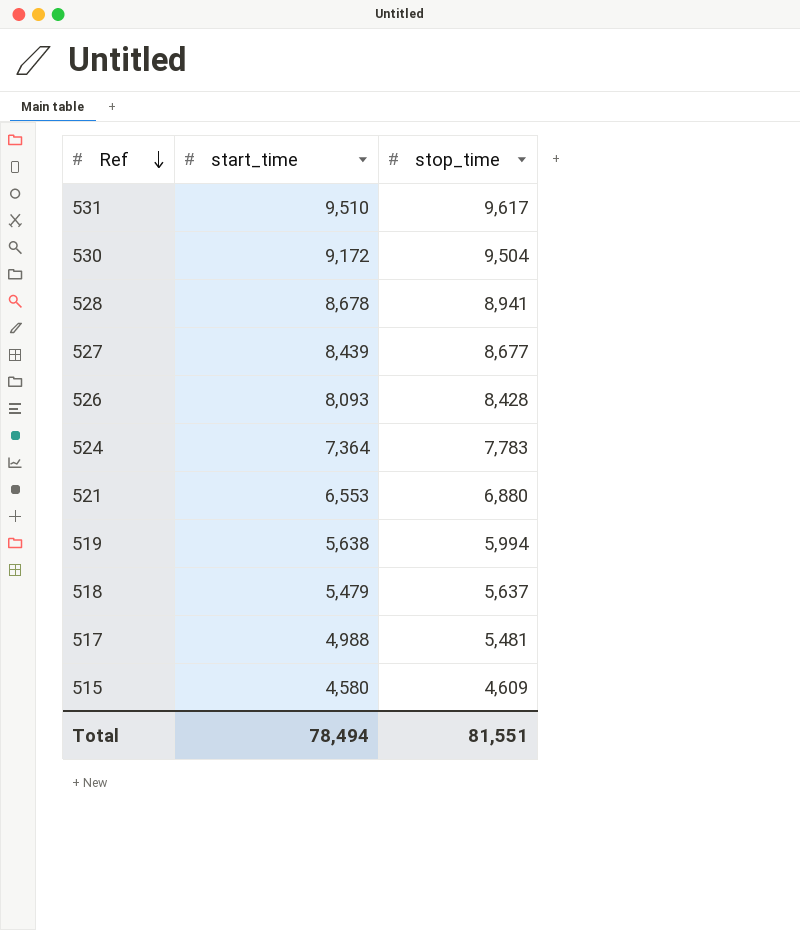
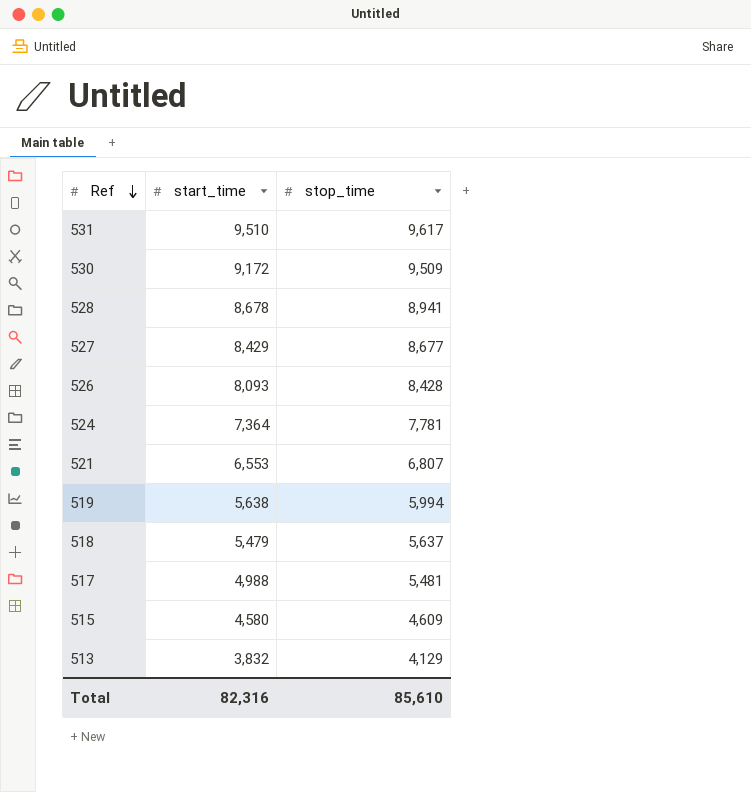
530 | stop_time: 9,504 -> 9,509
527 | start_time: 8,439 -> 8,429
524 | stop_time: 7,783 -> 7,781
521 | stop_time: 6,880 -> 6,807
row 513: none -> 3,832 | 4,129
Total | start_time: 78,494 -> 82,316
Total | stop_time: 81,551 -> 85,610

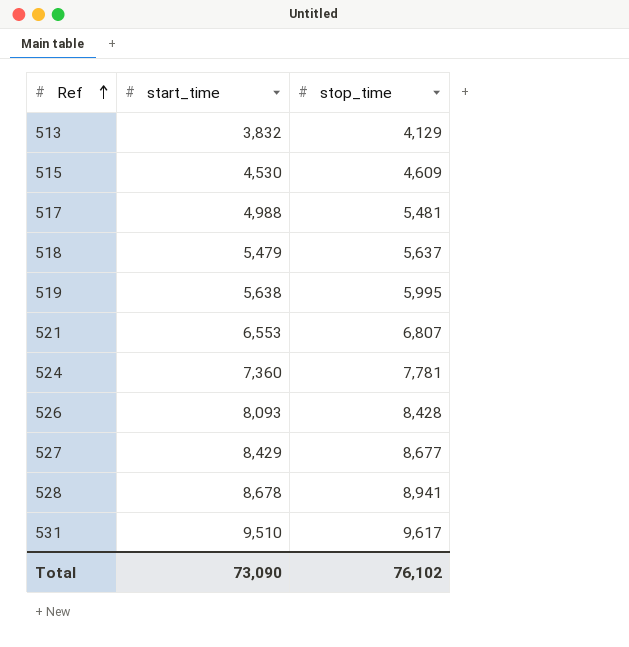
row order: Ref descending -> Ref ascending
row 530: 9,172 | 9,509 -> none
515 | start_time: 4,580 -> 4,530
519 | stop_time: 5,994 -> 5,995
524 | start_time: 7,364 -> 7,360
Total | start_time: 82,316 -> 73,090
Total | stop_time: 85,610 -> 76,102

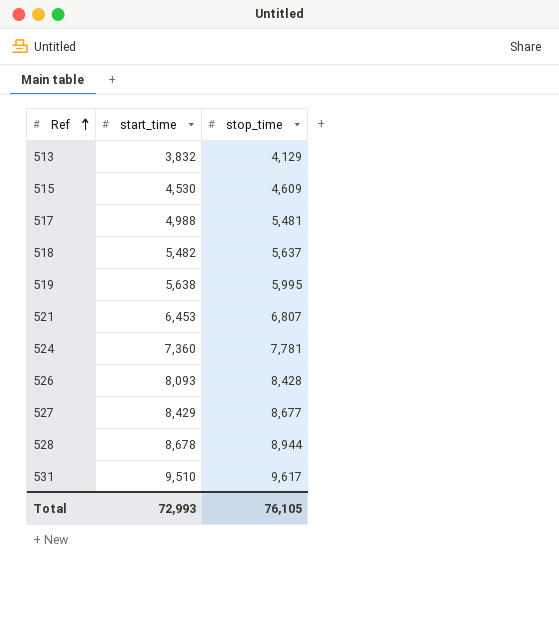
518 | start_time: 5,479 -> 5,482
521 | start_time: 6,553 -> 6,453
528 | stop_time: 8,941 -> 8,944
Total | start_time: 73,090 -> 72,993
Total | stop_time: 76,102 -> 76,105

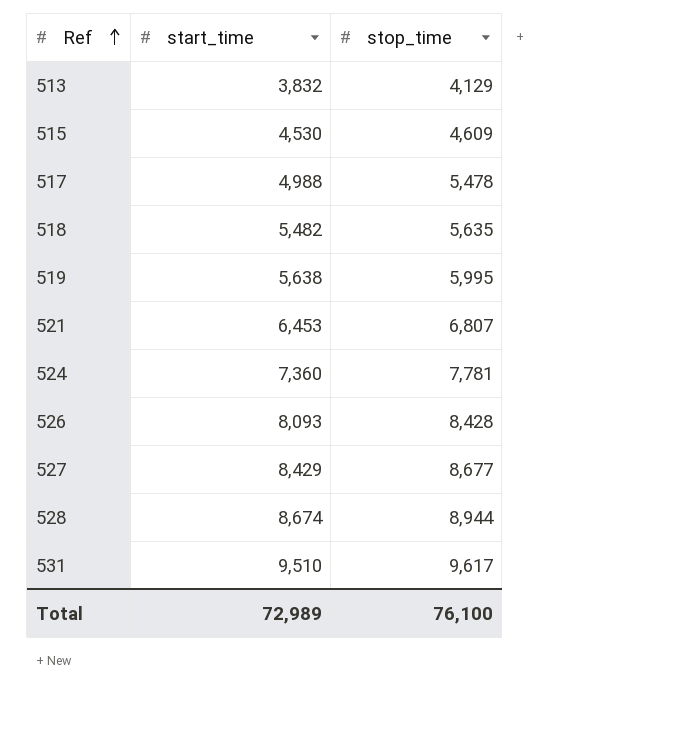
517 | stop_time: 5,481 -> 5,478
518 | stop_time: 5,637 -> 5,635
528 | start_time: 8,678 -> 8,674
Total | start_time: 72,993 -> 72,989
Total | stop_time: 76,105 -> 76,100

